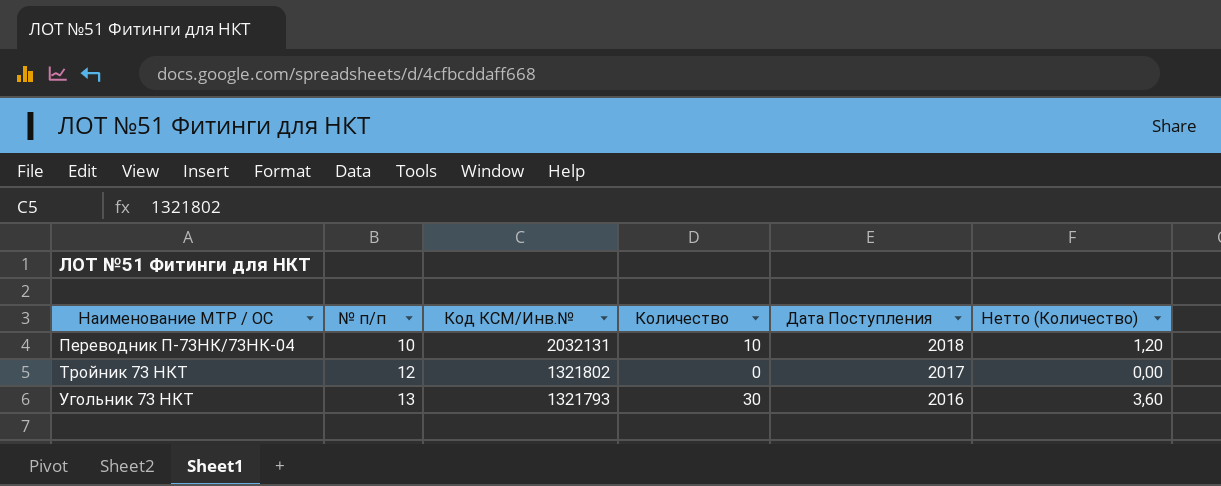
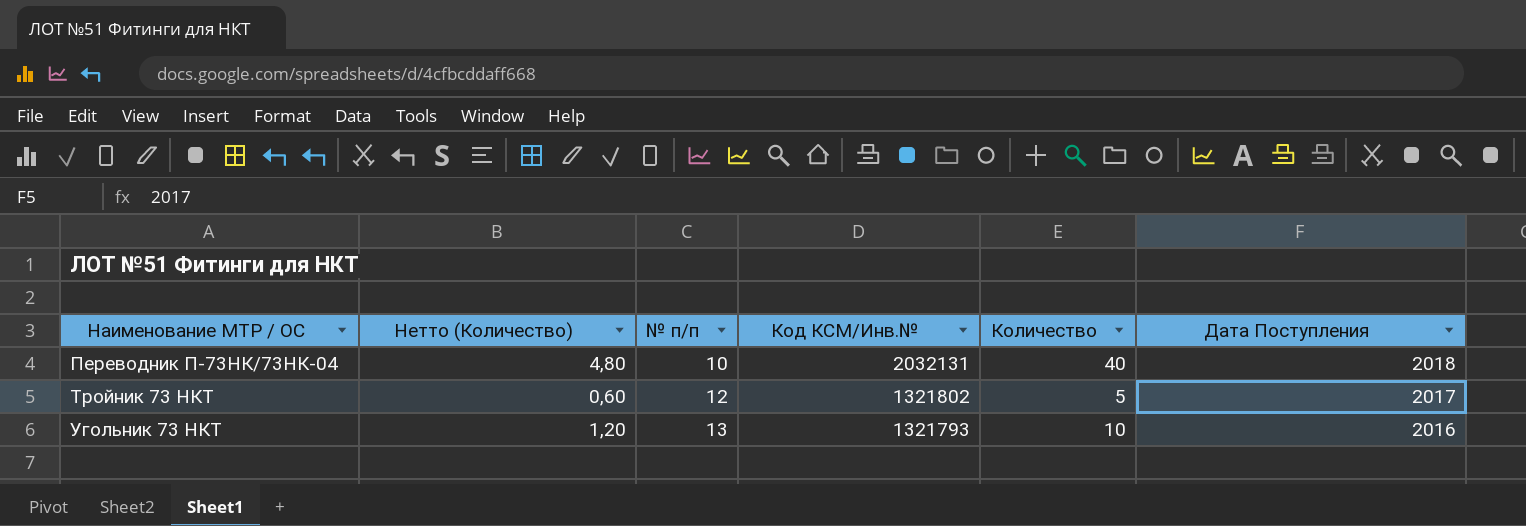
column Нетто (Количество) | position: 6 -> 2
Переводник П-73НК/73НК-04 | Нетто (Количество): 1,20 -> 4,80
Переводник П-73НК/73НК-04 | Количество: 10 -> 40
Тройник 73 НКТ | Нетто (Количество): 0,00 -> 0,60
Тройник 73 НКТ | Количество: 0 -> 5
Угольник 73 НКТ | Нетто (Количество): 3,60 -> 1,20
Угольник 73 НКТ | Количество: 30 -> 10

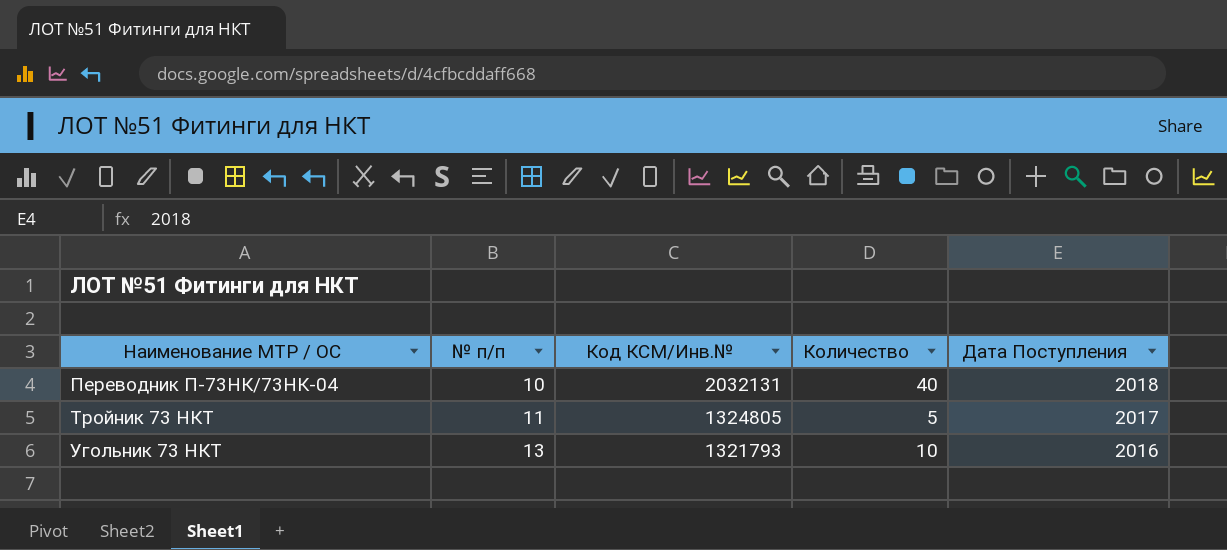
column Нетто (Количество) | formula: [Количество] * 0,12 -> none
Тройник 73 НКТ | № п/п: 12 -> 11
Тройник 73 НКТ | Код КСМ/Инв.№: 1321802 -> 1324805

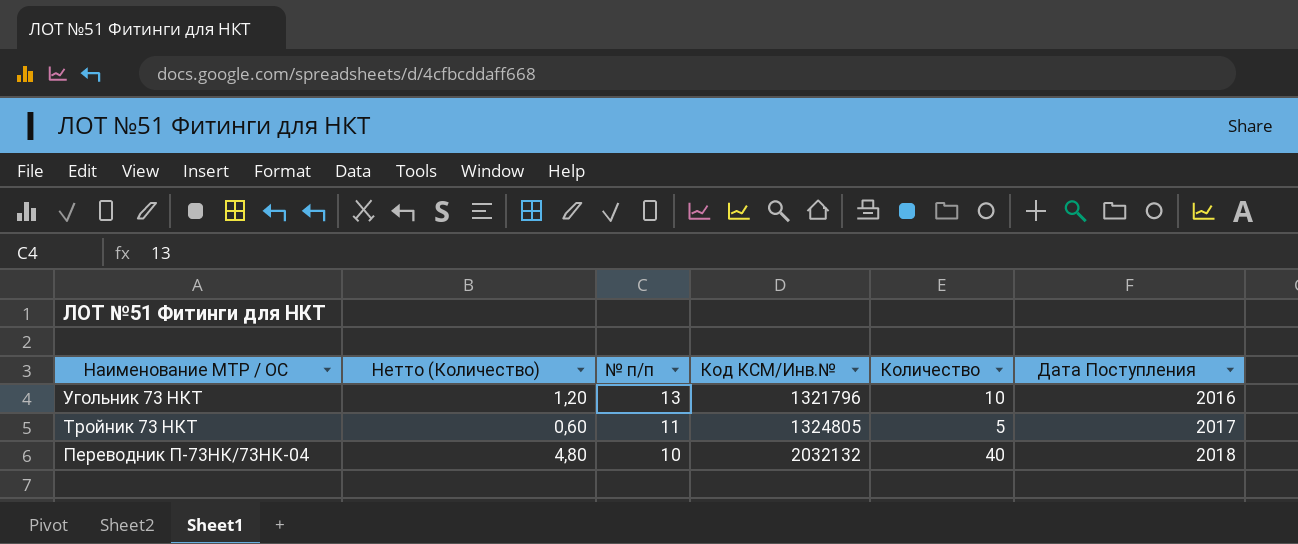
row order: Наименование МТР / ОС ascending -> Наименование МТР / ОС descending
column Нетто (Количество) | formula: none -> [Количество] * 0,12
Угольник 73 НКТ | Код КСМ/Инв.№: 1321793 -> 1321796
Переводник П-73НК/73НК-04 | Код КСМ/Инв.№: 2032131 -> 2032132

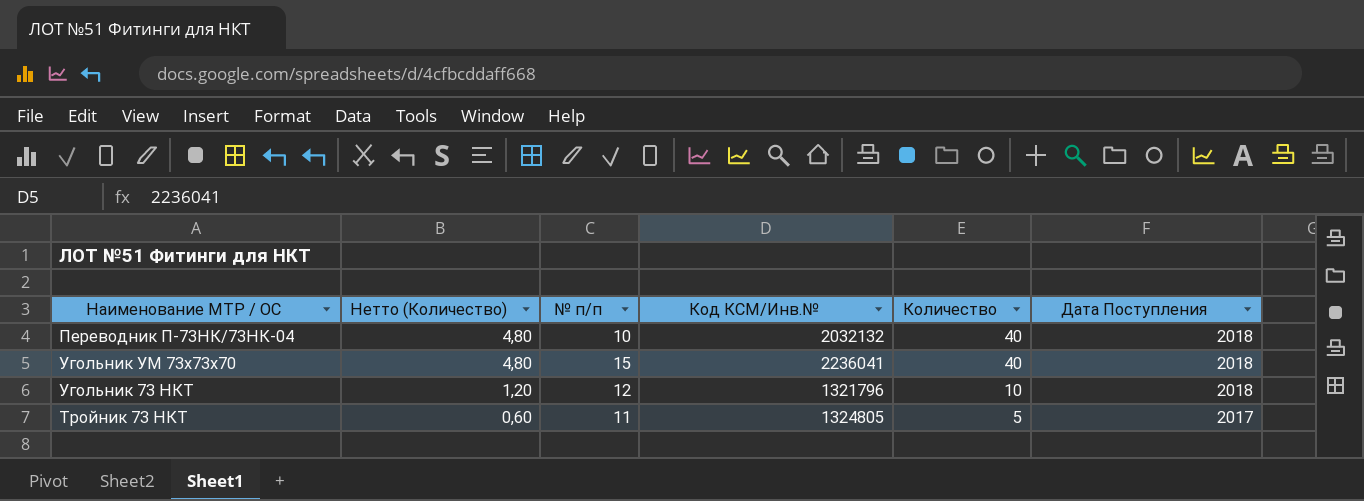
row order: Наименование МТР / ОС descending -> Нетто (Количество) descending
row Угольник УМ 73х73х70: none -> 4,80 | 15 | 2236041 | 40 | 2018
Угольник 73 НКТ | № п/п: 13 -> 12
Угольник 73 НКТ | Дата Поступления: 2016 -> 2018

